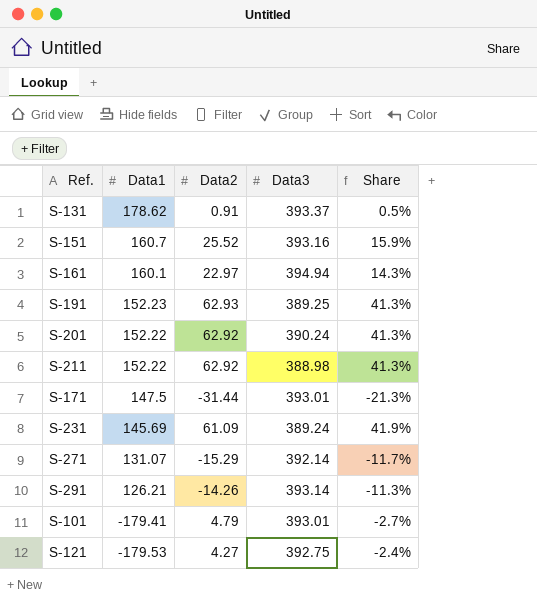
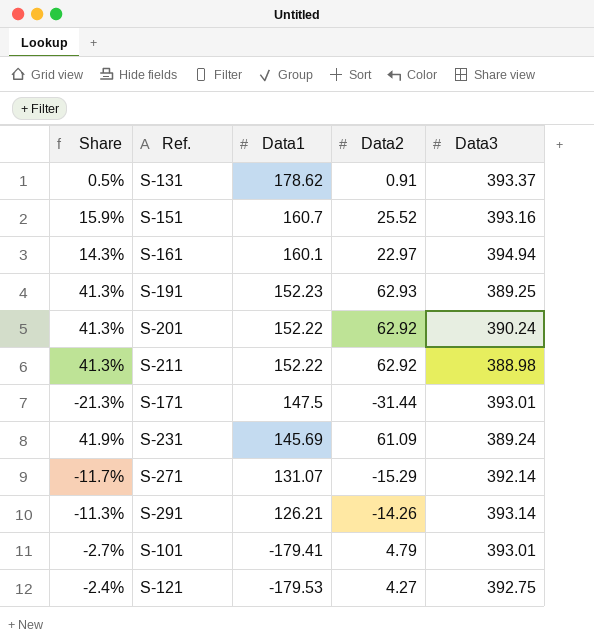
column Share | position: 5 -> 1

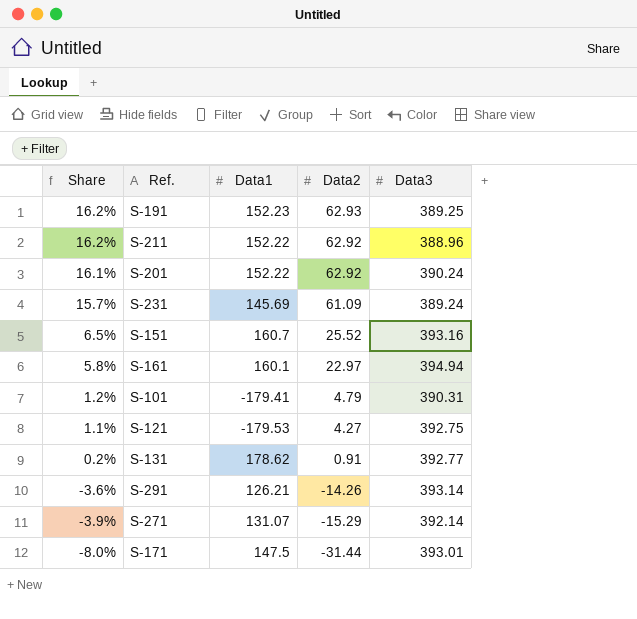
row order: Data1 descending -> Share descending
column Share | formula: [Data2] / [Data1] -> [Data2] / [Data3]
S-211 | Data3: 388.98 -> 388.96
S-101 | Data3: 393.01 -> 390.31
S-131 | Data3: 393.37 -> 392.77

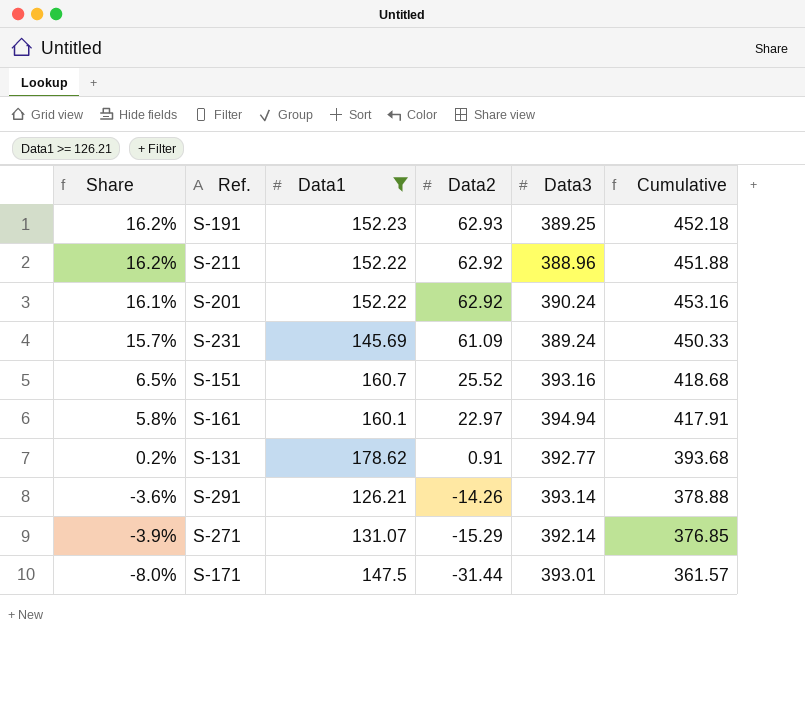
filter: none -> Data1 >= 126.21
column Cumulative | formula: none -> [Data2] + [Data3]

